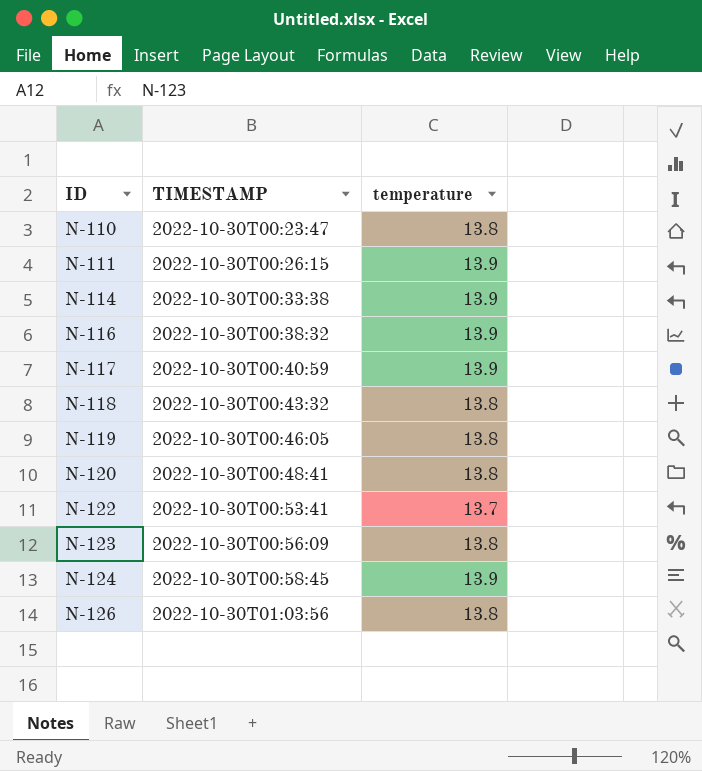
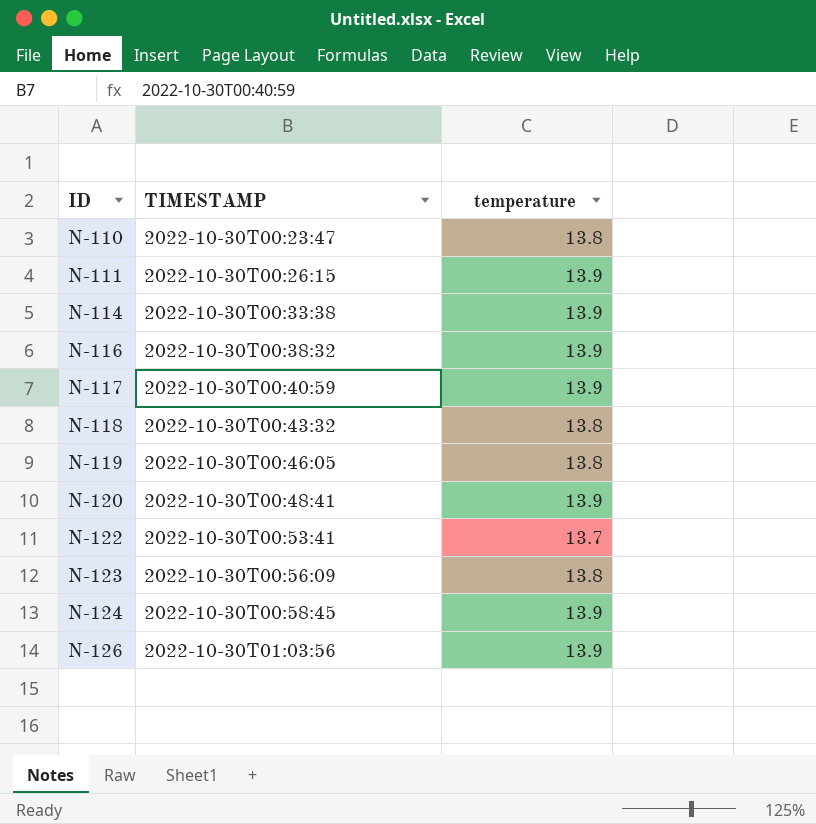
N-120 | temperature: 13.8 -> 13.9
N-126 | temperature: 13.8 -> 13.9

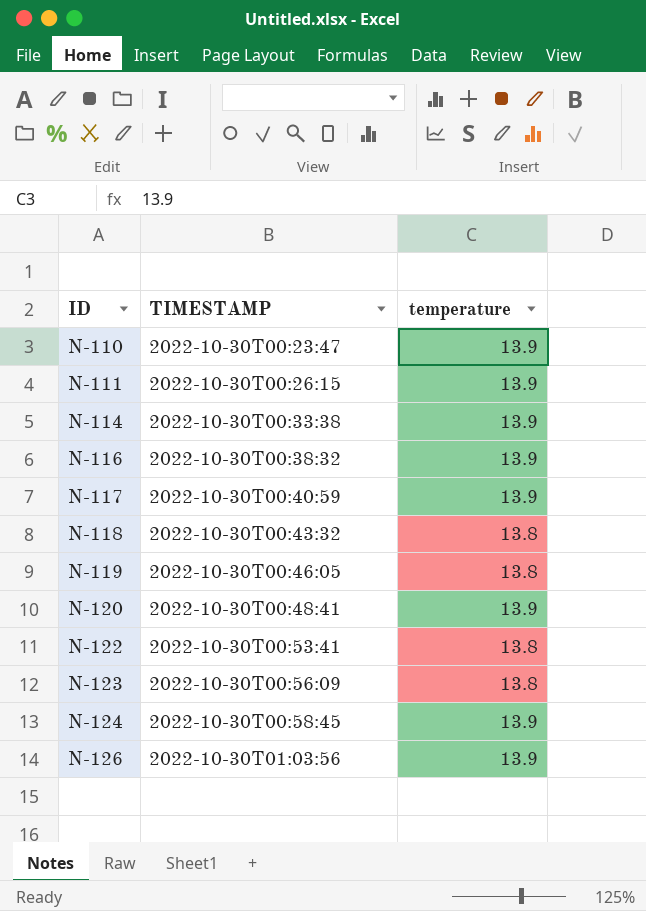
N-110 | temperature: 13.8 -> 13.9
N-122 | temperature: 13.7 -> 13.8

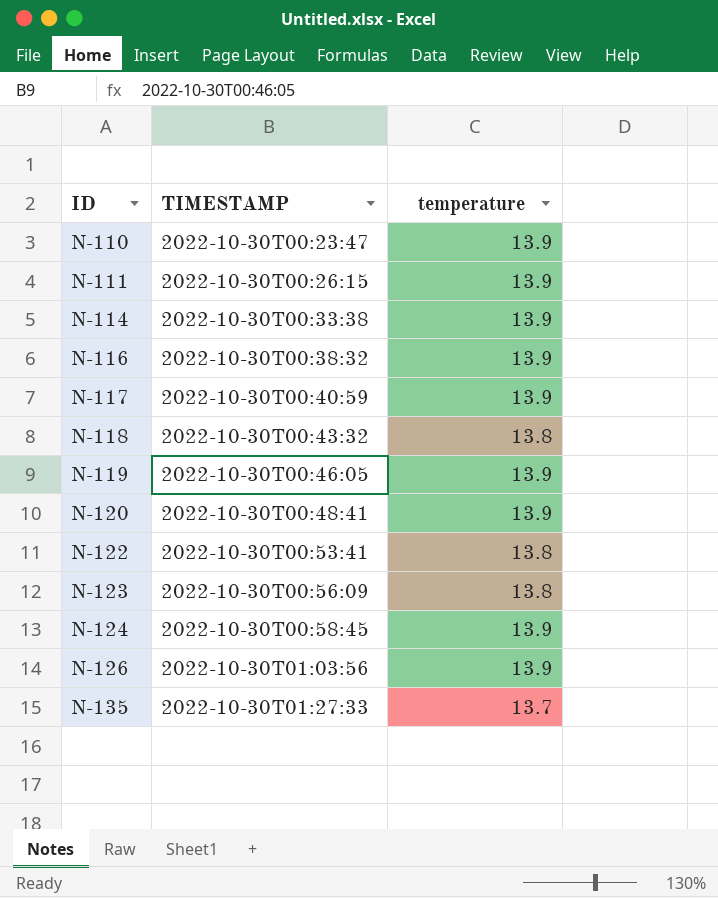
N-119 | temperature: 13.8 -> 13.9
row N-135: none -> 2022-10-30T01:27:33 | 13.7

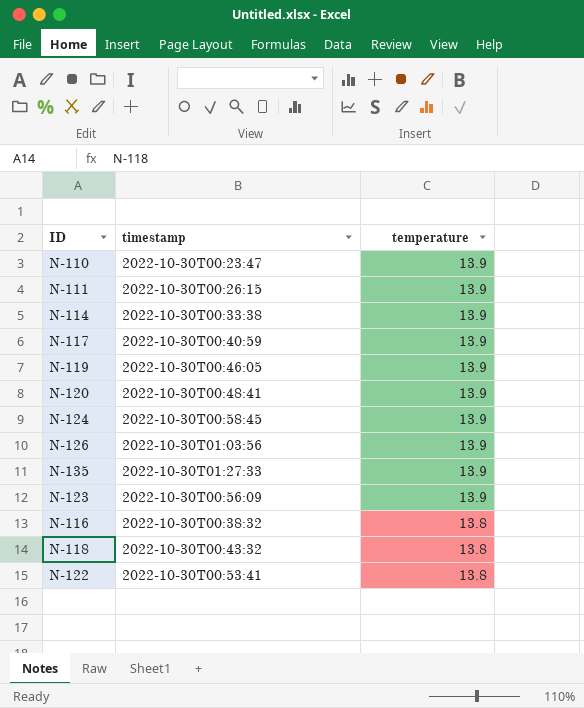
row order: ID ascending -> temperature descending
column name: TIMESTAMP -> timestamp
N-135 | temperature: 13.7 -> 13.9
N-123 | temperature: 13.8 -> 13.9
N-116 | temperature: 13.9 -> 13.8

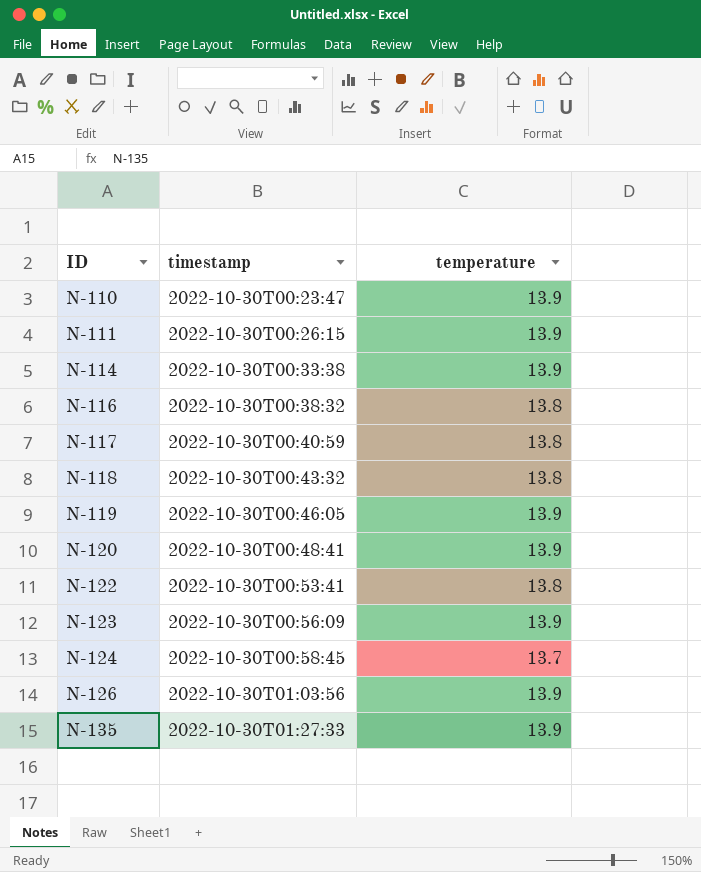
row order: temperature descending -> ID ascending
N-117 | temperature: 13.9 -> 13.8
N-124 | temperature: 13.9 -> 13.7

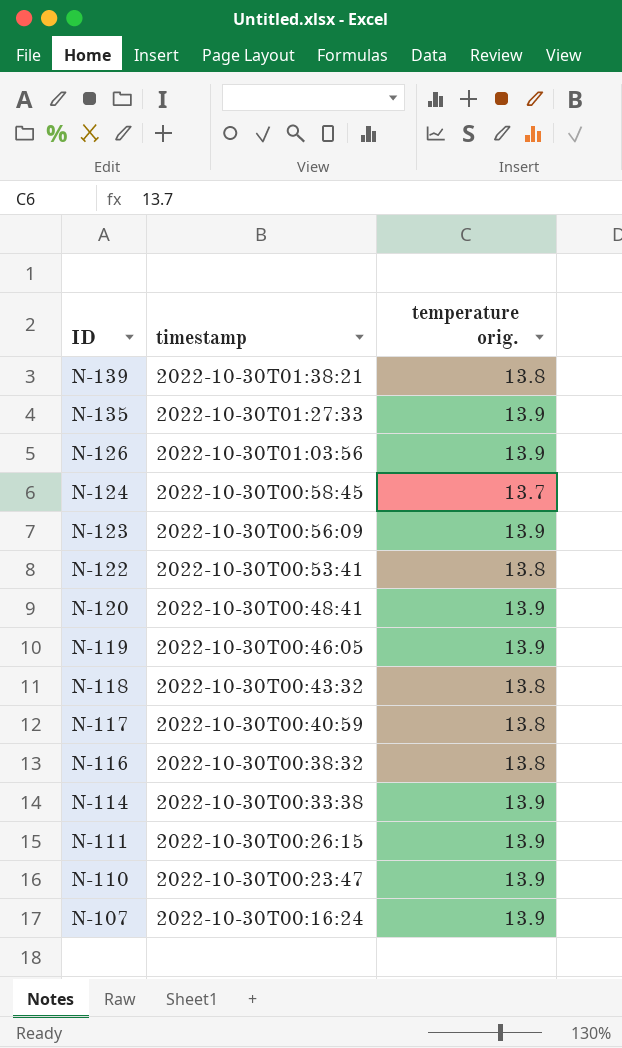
row order: ID ascending -> ID descending
column name: temperature -> temperature orig.
row N-139: none -> 2022-10-30T01:38:21 | 13.8
row N-107: none -> 2022-10-30T00:16:24 | 13.9

